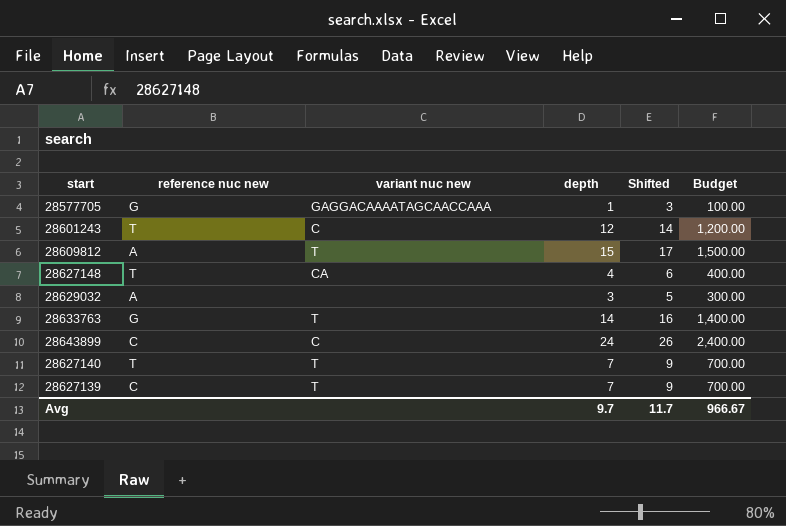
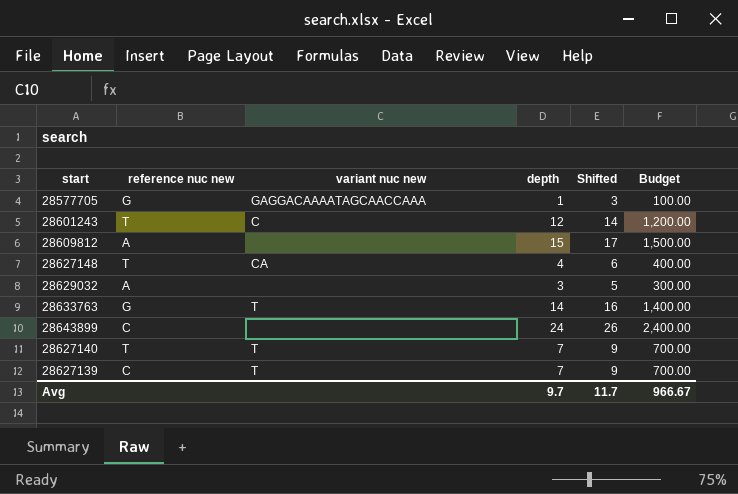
28609812 | variant nuc new: T -> none
28643899 | variant nuc new: C -> none

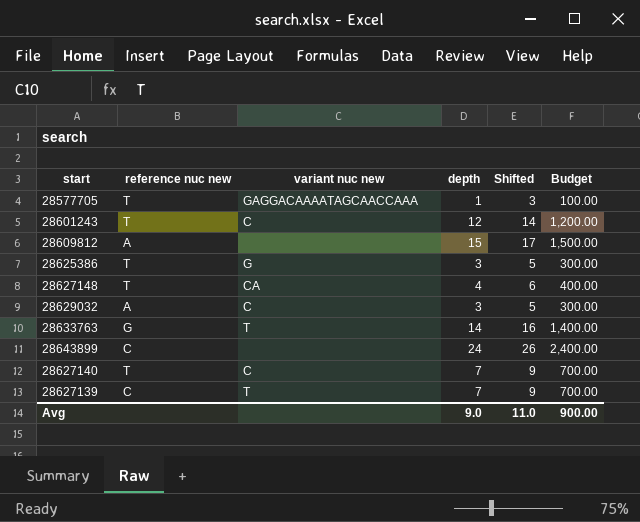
28577705 | reference nuc new: G -> T
row 28625386: none -> T | G | 3 | 5 | 300.00
28629032 | variant nuc new: none -> C
28627140 | variant nuc new: T -> C
Avg | depth: 9.7 -> 9.0
Avg | Shifted: 11.7 -> 11.0
Avg | Budget: 966.67 -> 900.00

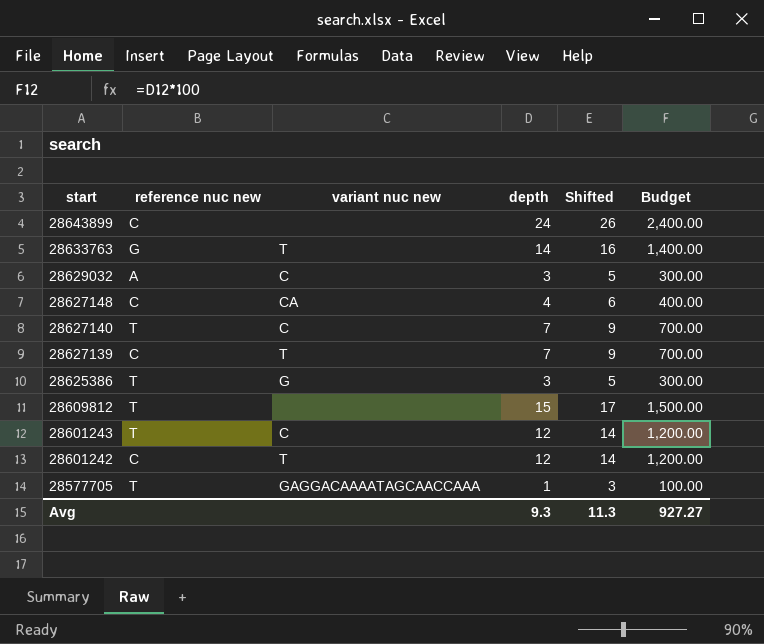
row order: none -> start descending
28627148 | reference nuc new: T -> C
28609812 | reference nuc new: A -> T
row 28601242: none -> C | T | 12 | 14 | 1,200.00
Avg | depth: 9.0 -> 9.3
Avg | Shifted: 11.0 -> 11.3
Avg | Budget: 900.00 -> 927.27

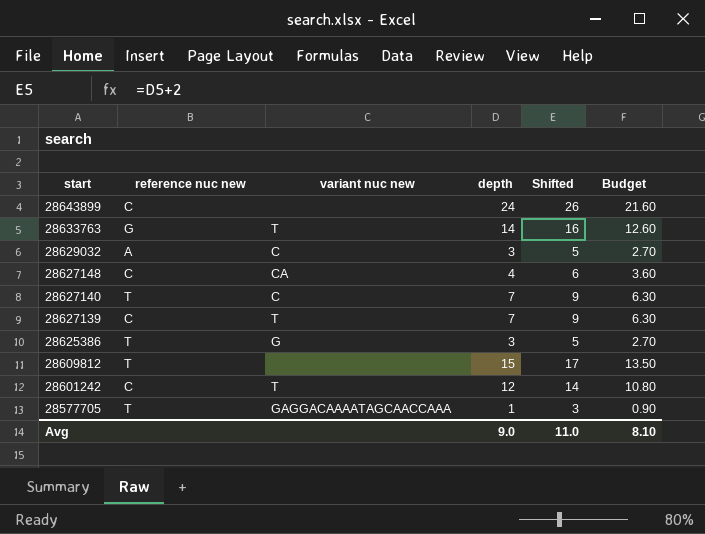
column Budget | formula: [depth] * 100 -> [depth] * 0.9
row 28601243: T | C | 12 | 14 | 1,200.00 -> none
Avg | depth: 9.3 -> 9.0
Avg | Shifted: 11.3 -> 11.0
Avg | Budget: 927.27 -> 8.10

